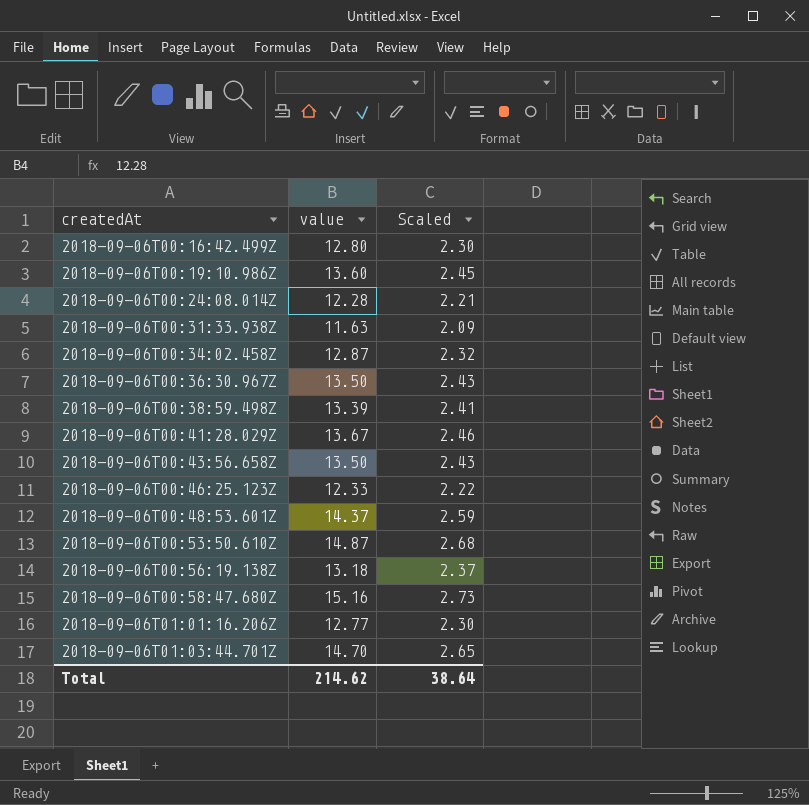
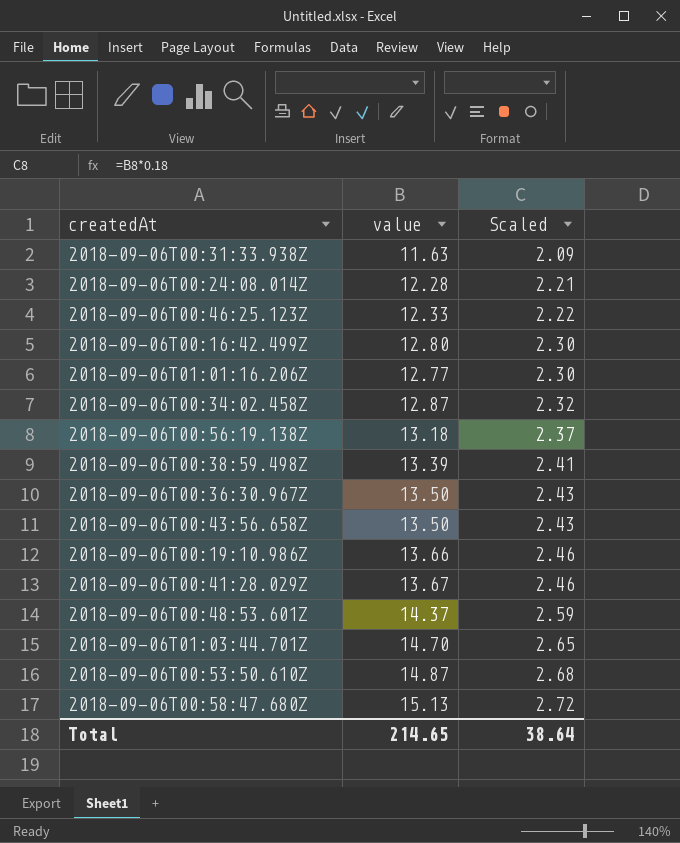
row order: createdAt ascending -> Scaled ascending
2018-09-06T00:19:10.986Z | value: 13.60 -> 13.66
2018-09-06T00:19:10.986Z | Scaled: 2.45 -> 2.46
2018-09-06T00:58:47.680Z | value: 15.16 -> 15.13
2018-09-06T00:58:47.680Z | Scaled: 2.73 -> 2.72
Total | value: 214.62 -> 214.65

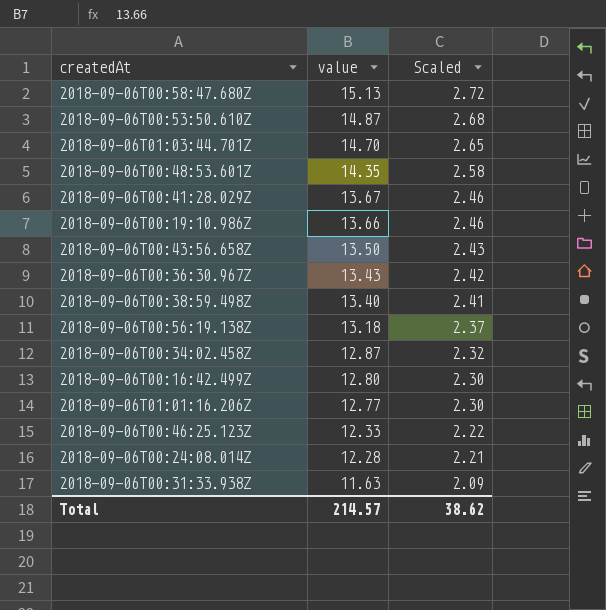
row order: Scaled ascending -> value descending
2018-09-06T00:48:53.601Z | value: 14.37 -> 14.35
2018-09-06T00:48:53.601Z | Scaled: 2.59 -> 2.58
2018-09-06T00:36:30.967Z | value: 13.50 -> 13.43
2018-09-06T00:36:30.967Z | Scaled: 2.43 -> 2.42
2018-09-06T00:38:59.498Z | value: 13.39 -> 13.40
Total | value: 214.65 -> 214.57
Total | Scaled: 38.64 -> 38.62

